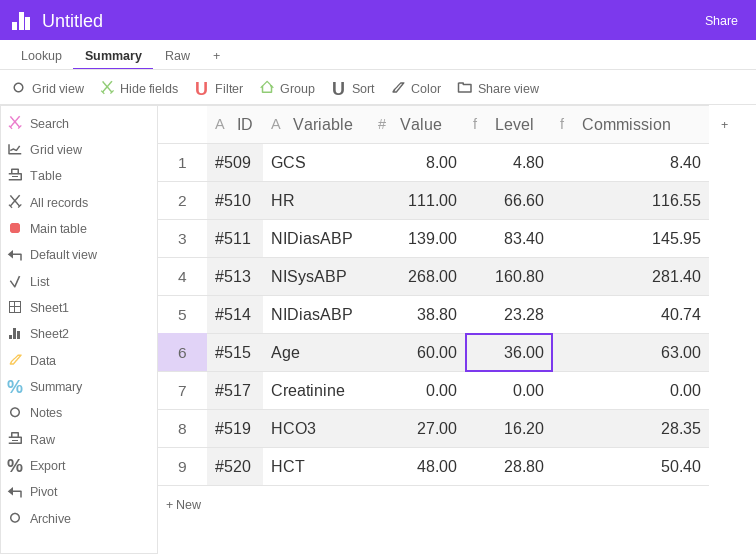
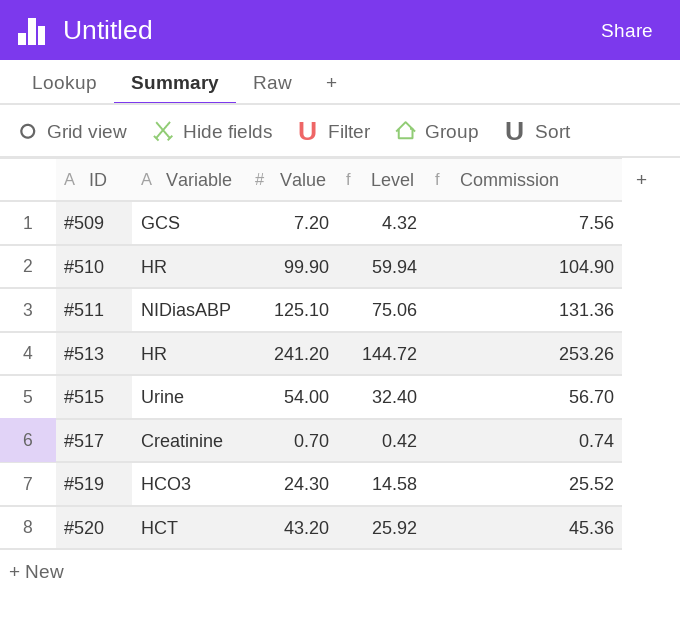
row #514: NIDiasABP | 38.80 | 23.28 | 40.74 -> none
#509 | Value: 8.00 -> 7.20
#509 | Level: 4.80 -> 4.32
#509 | Commission: 8.40 -> 7.56
#510 | Value: 111.00 -> 99.90
#510 | Level: 66.60 -> 59.94
#510 | Commission: 116.55 -> 104.90
#511 | Value: 139.00 -> 125.10
#511 | Level: 83.40 -> 75.06
#511 | Commission: 145.95 -> 131.36
#513 | Variable: NISysABP -> HR
#513 | Value: 268.00 -> 241.20
#513 | Level: 160.80 -> 144.72
#513 | Commission: 281.40 -> 253.26
#515 | Variable: Age -> Urine
#515 | Value: 60.00 -> 54.00
#515 | Level: 36.00 -> 32.40
#515 | Commission: 63.00 -> 56.70
#517 | Value: 0.00 -> 0.70
#517 | Level: 0.00 -> 0.42
#517 | Commission: 0.00 -> 0.74
#519 | Value: 27.00 -> 24.30
#519 | Level: 16.20 -> 14.58
#519 | Commission: 28.35 -> 25.52
#520 | Value: 48.00 -> 43.20
#520 | Level: 28.80 -> 25.92
#520 | Commission: 50.40 -> 45.36

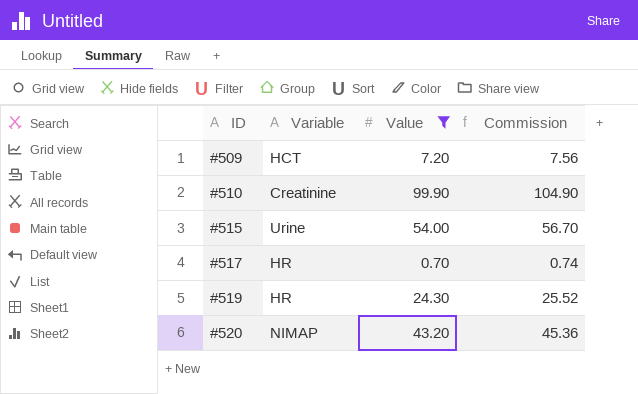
filter: none -> Value <= 99.90
column Level | formula: [Value] * 0.6 -> none
#509 | Variable: GCS -> HCT
#510 | Variable: HR -> Creatinine
#517 | Variable: Creatinine -> HR
#519 | Variable: HCO3 -> HR
#520 | Variable: HCT -> NIMAP

